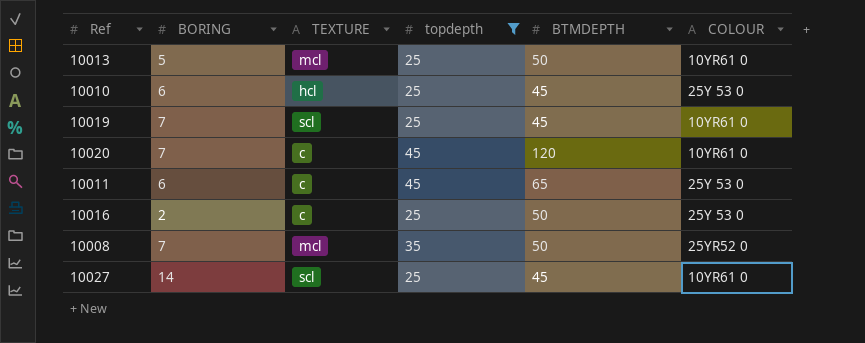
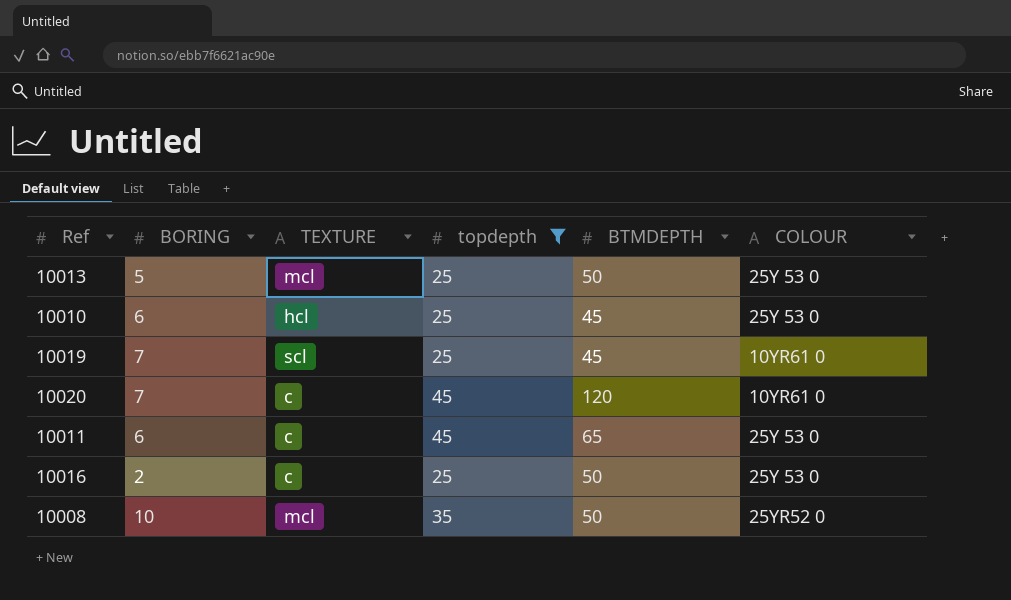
row 10027: 14 | scl | 25 | 45 | 10YR61 0 -> none
10013 | COLOUR: 10YR61 0 -> 25Y 53 0
10008 | BORING: 7 -> 10

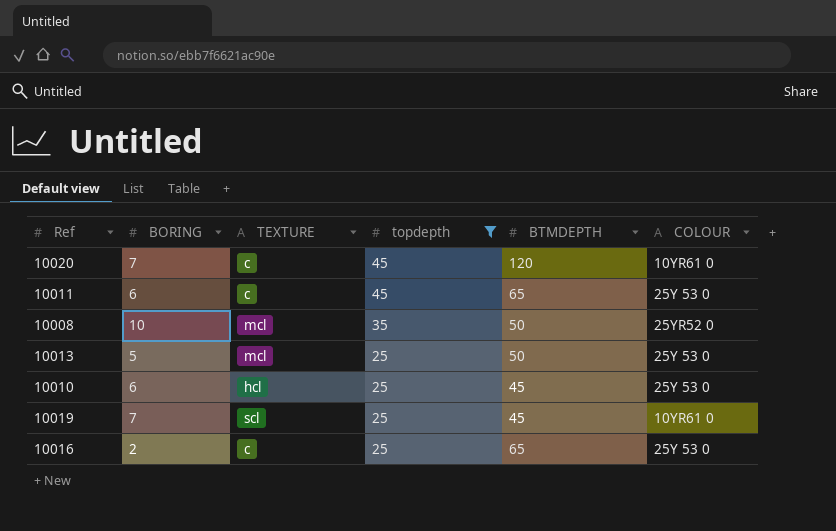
row order: none -> topdepth descending
10016 | BTMDEPTH: 50 -> 65

